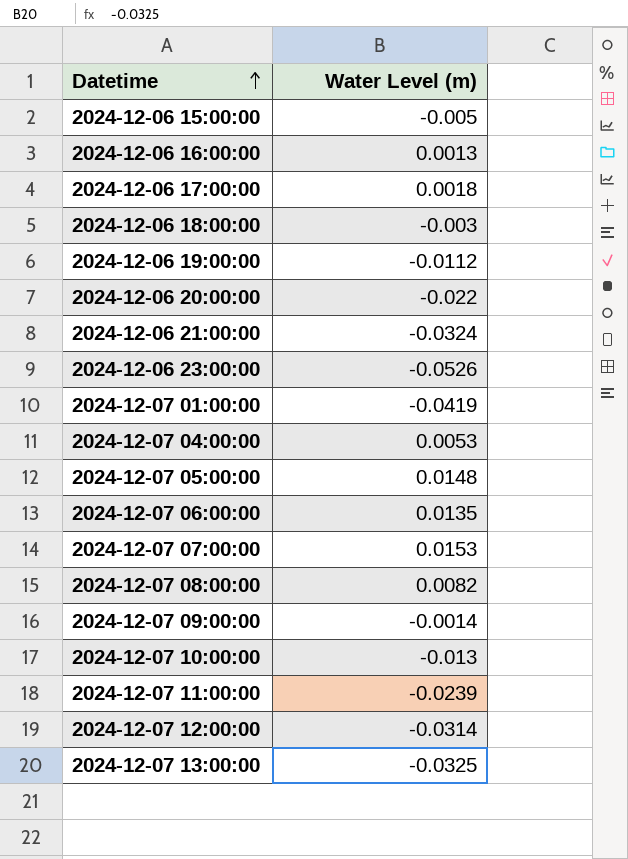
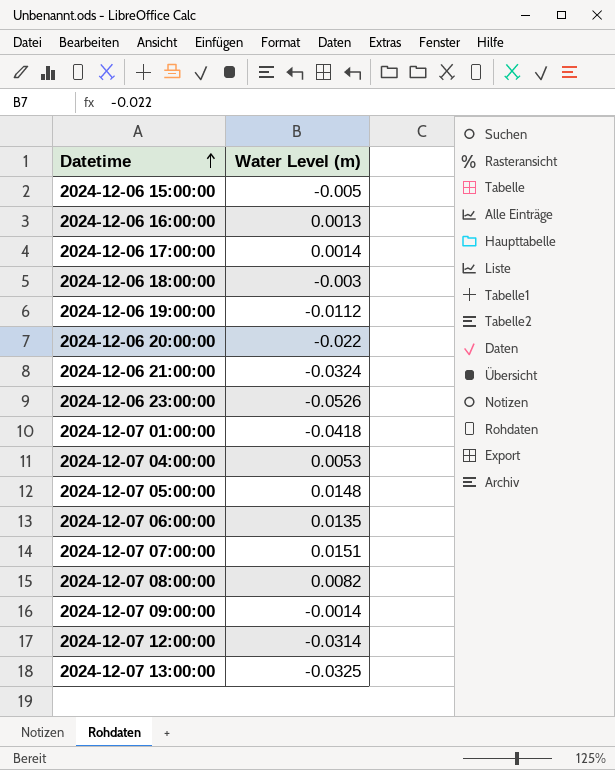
row 2024-12-07 10:00:00: -0.013 -> none
row 2024-12-07 11:00:00: -0.0239 -> none
2024-12-06 17:00:00 | Water Level (m): 0.0018 -> 0.0014
2024-12-07 01:00:00 | Water Level (m): -0.0419 -> -0.0418
2024-12-07 07:00:00 | Water Level (m): 0.0153 -> 0.0151

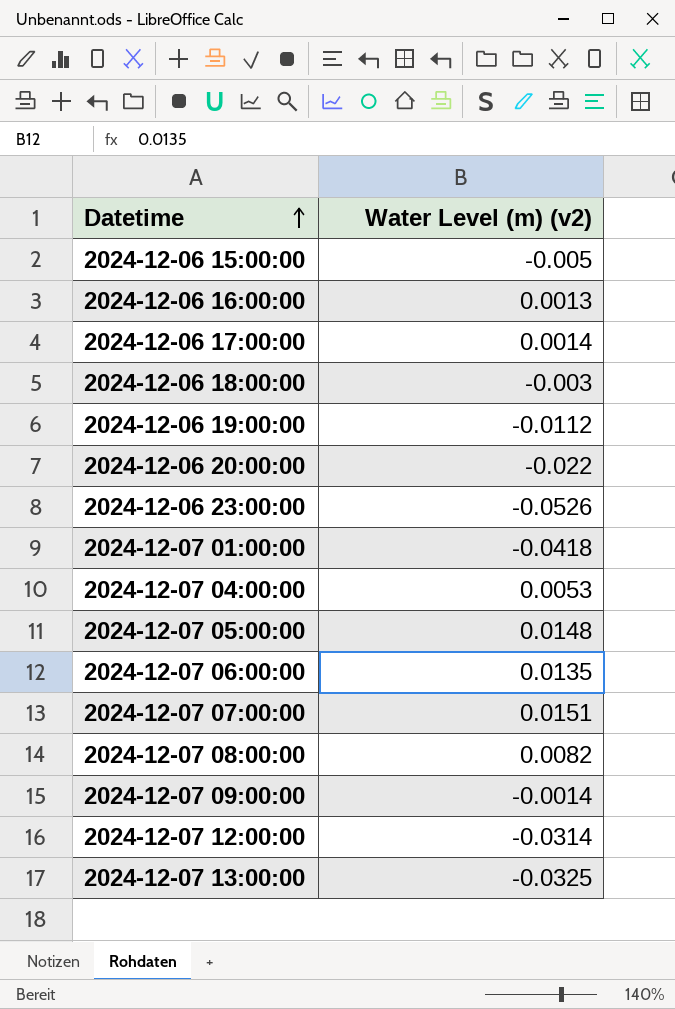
column name: Water Level (m) -> Water Level (m) (v2)
row 2024-12-06 21:00:00: -0.0324 -> none

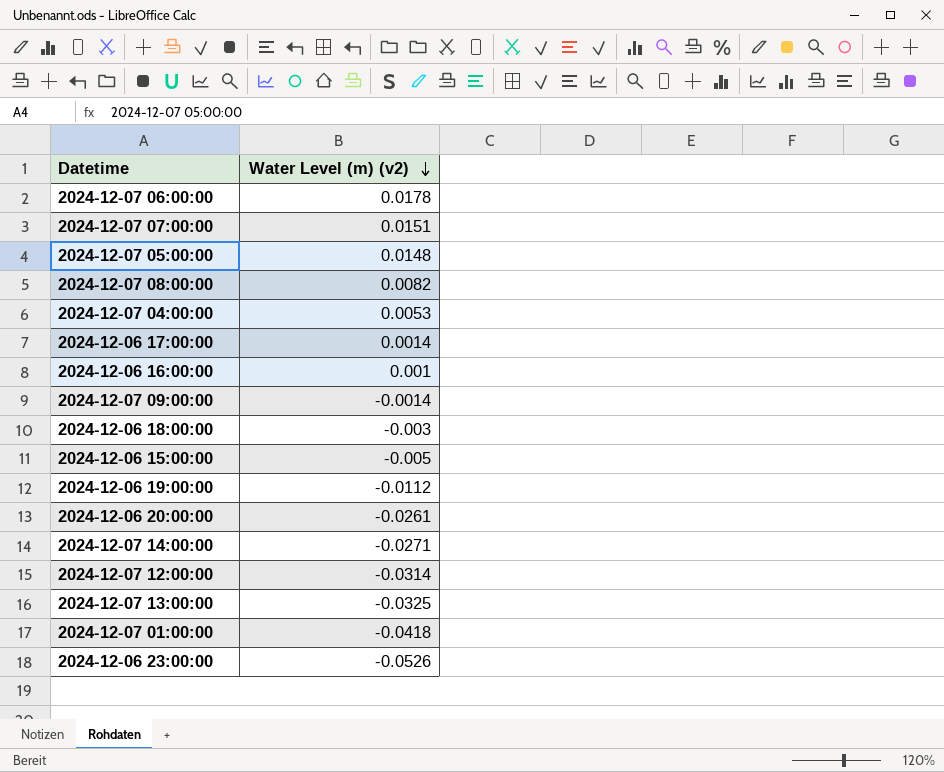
row order: Datetime ascending -> Water Level (m) (v2) descending
2024-12-07 06:00:00 | Water Level (m) (v2): 0.0135 -> 0.0178
2024-12-06 16:00:00 | Water Level (m) (v2): 0.0013 -> 0.001
2024-12-06 20:00:00 | Water Level (m) (v2): -0.022 -> -0.0261
row 2024-12-07 14:00:00: none -> -0.0271

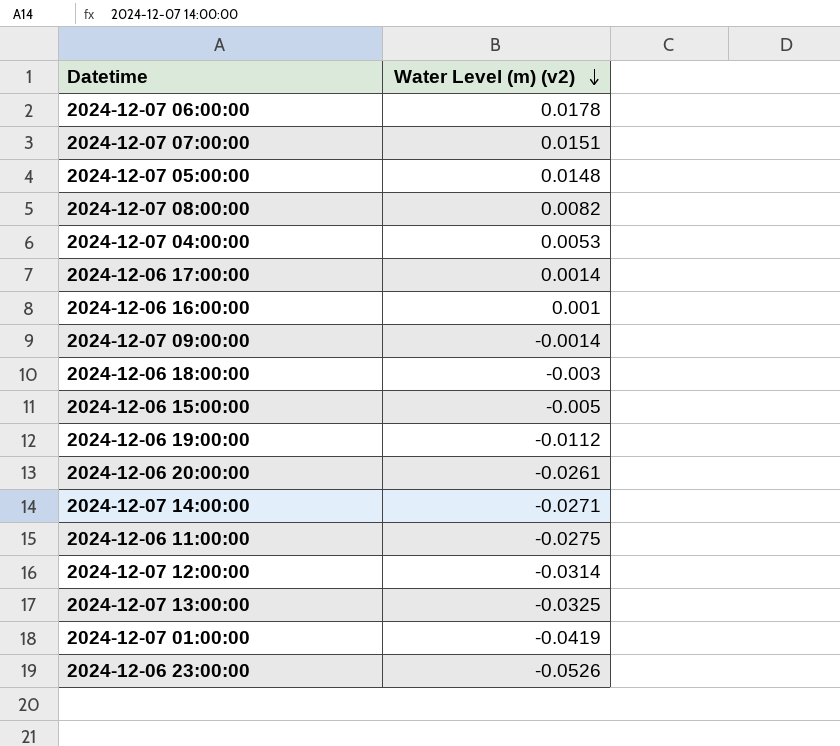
row 2024-12-06 11:00:00: none -> -0.0275
2024-12-07 01:00:00 | Water Level (m) (v2): -0.0418 -> -0.0419

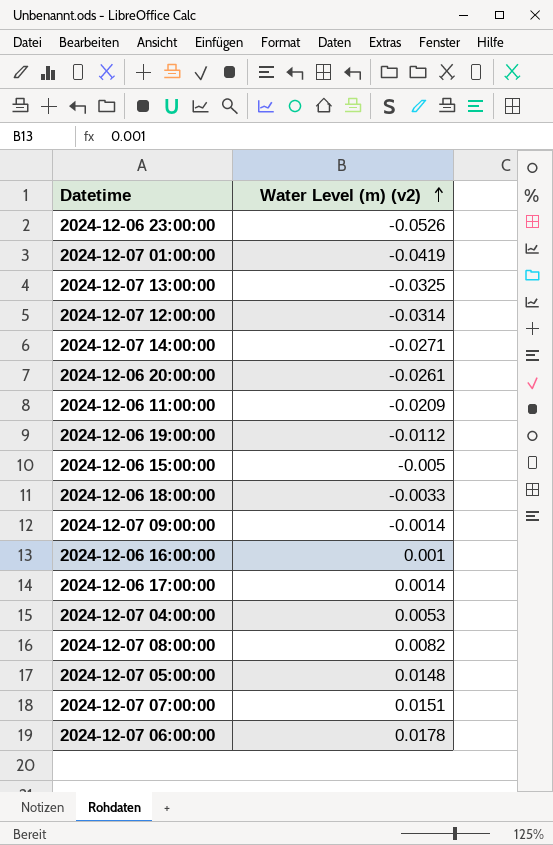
row order: Water Level (m) (v2) descending -> Water Level (m) (v2) ascending
2024-12-06 11:00:00 | Water Level (m) (v2): -0.0275 -> -0.0209
2024-12-06 18:00:00 | Water Level (m) (v2): -0.003 -> -0.0033

